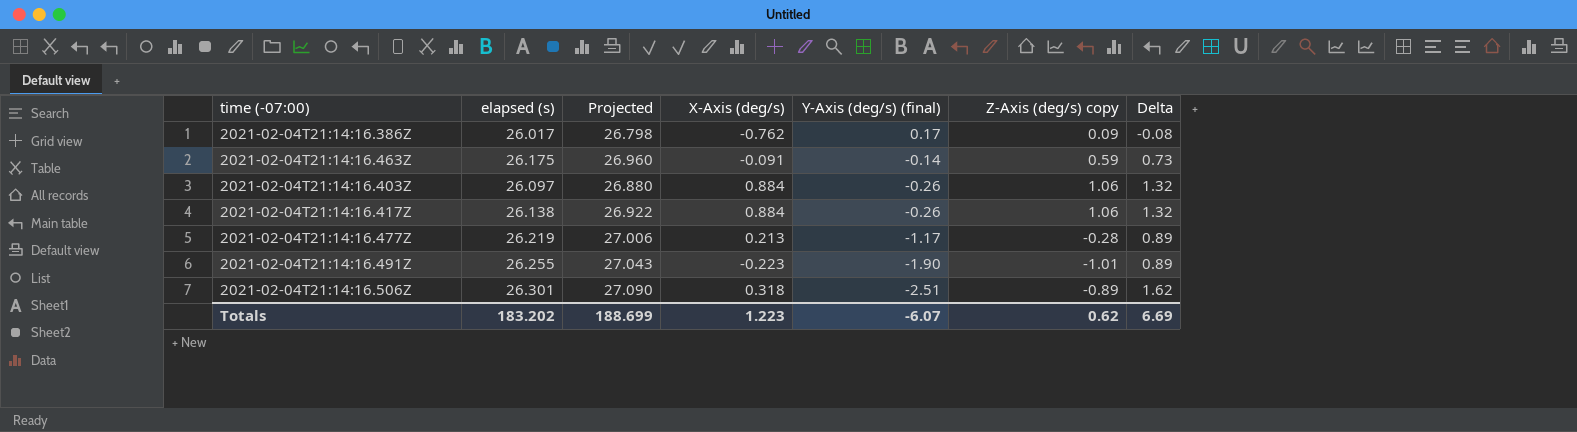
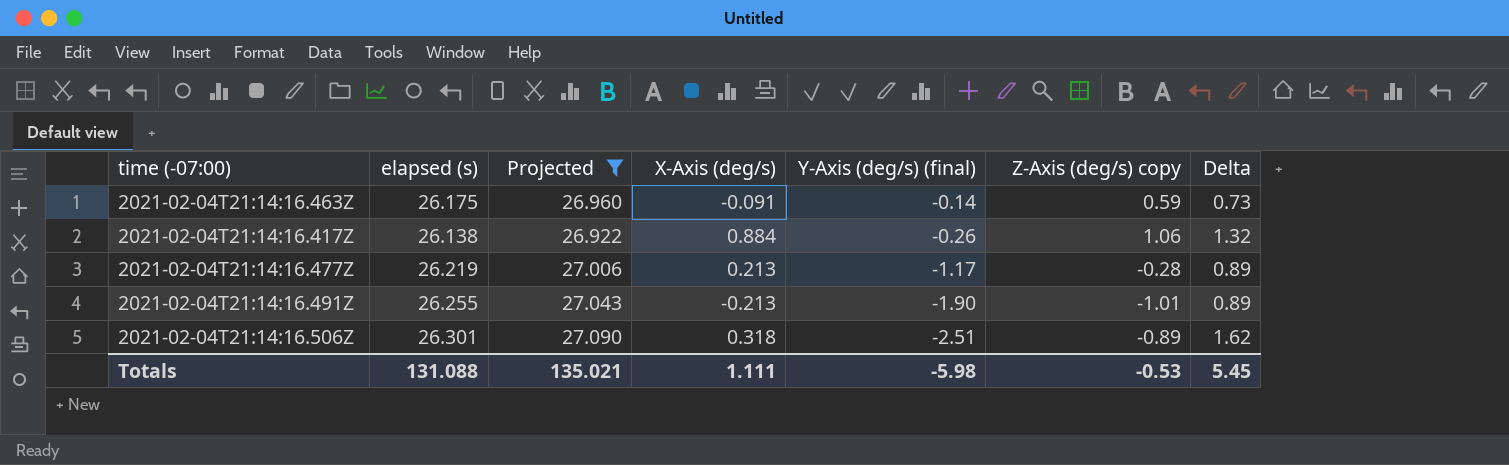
filter: none -> Projected >= 26.922
2021-02-04T21:14:16.491Z | X-Axis (deg/s): -0.223 -> -0.213
Totals | elapsed (s): 183.202 -> 131.088
Totals | Projected: 188.699 -> 135.021
Totals | X-Axis (deg/s): 1.223 -> 1.111
Totals | Y-Axis (deg/s) (final): -6.07 -> -5.98
Totals | Z-Axis (deg/s) copy: 0.62 -> -0.53
Totals | Delta: 6.69 -> 5.45

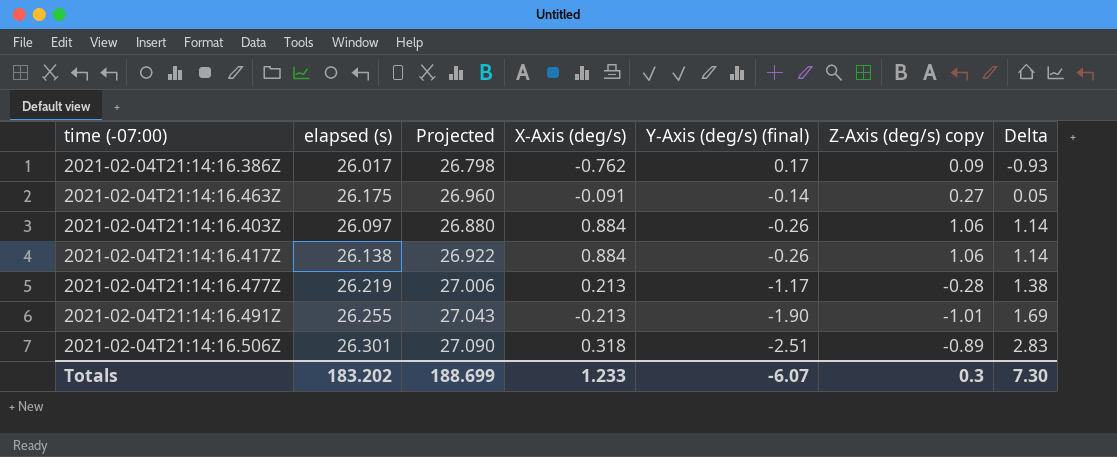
filter: Projected >= 26.922 -> none
column Delta | formula: [Z-Axis (deg/s) copy] - [Y-Axis (deg/s) (final)] -> [X-Axis (deg/s)] - [Y-Axis (deg/s) (final)]
2021-02-04T21:14:16.463Z | Z-Axis (deg/s) copy: 0.59 -> 0.27
Totals | elapsed (s): 131.088 -> 183.202
Totals | Projected: 135.021 -> 188.699
Totals | X-Axis (deg/s): 1.111 -> 1.233
Totals | Y-Axis (deg/s) (final): -5.98 -> -6.07
Totals | Z-Axis (deg/s) copy: -0.53 -> 0.3
Totals | Delta: 5.45 -> 7.30

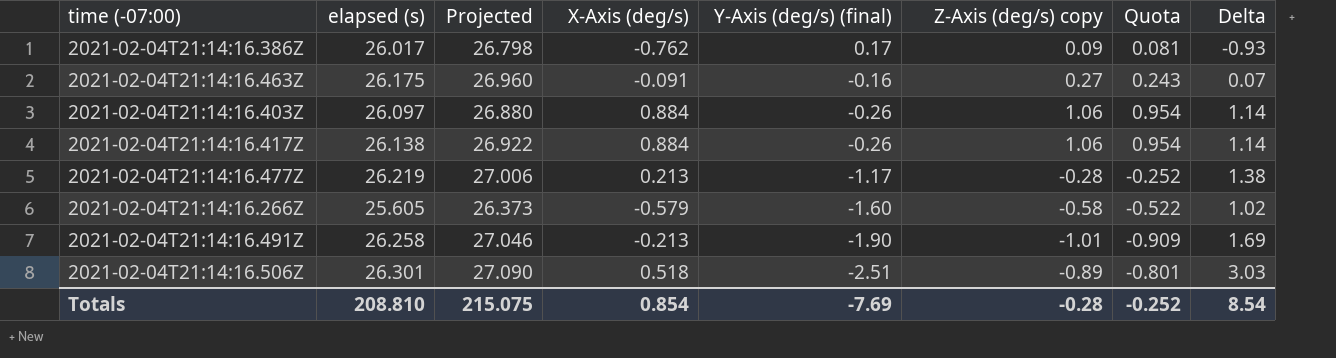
column Quota | formula: none -> [Z-Axis (deg/s) copy] * 0.9
2021-02-04T21:14:16.463Z | Y-Axis (deg/s) (final): -0.14 -> -0.16
2021-02-04T21:14:16.463Z | Delta: 0.05 -> 0.07
row 2021-02-04T21:14:16.266Z: none -> 25.605 | 26.373 | -0.579 | -1.60 | -0.58 | -0.522 | 1.02
2021-02-04T21:14:16.491Z | elapsed (s): 26.255 -> 26.258
2021-02-04T21:14:16.491Z | Projected: 27.043 -> 27.046
2021-02-04T21:14:16.506Z | X-Axis (deg/s): 0.318 -> 0.518
2021-02-04T21:14:16.506Z | Delta: 2.83 -> 3.03
Totals | elapsed (s): 183.202 -> 208.810
Totals | Projected: 188.699 -> 215.075
Totals | X-Axis (deg/s): 1.233 -> 0.854
Totals | Y-Axis (deg/s) (final): -6.07 -> -7.69
Totals | Z-Axis (deg/s) copy: 0.3 -> -0.28
Totals | Delta: 7.30 -> 8.54

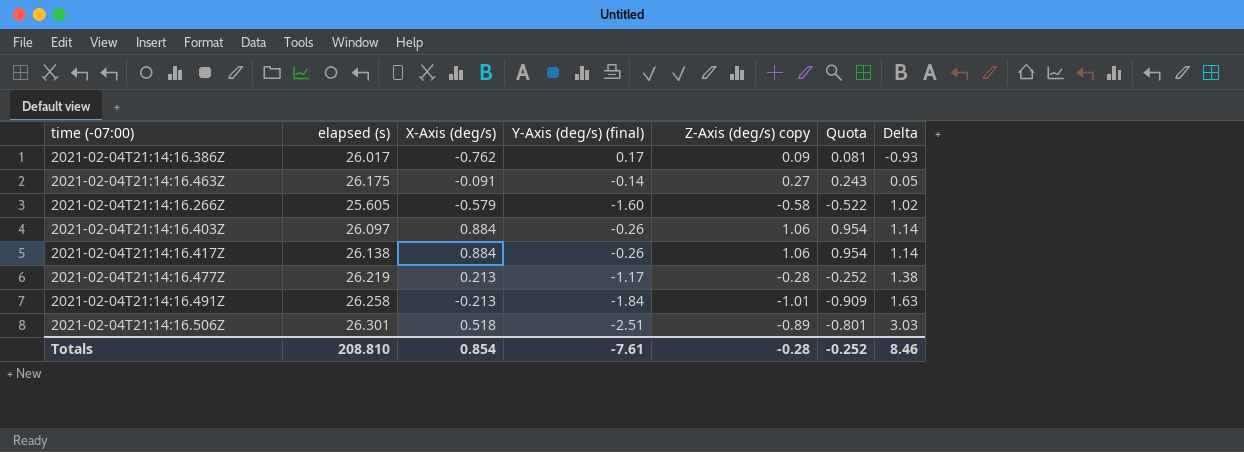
row order: Y-Axis (deg/s) (final) descending -> Delta ascending
column Projected | formula: [elapsed (s)] * 1.03 -> none
2021-02-04T21:14:16.463Z | Y-Axis (deg/s) (final): -0.16 -> -0.14
2021-02-04T21:14:16.463Z | Delta: 0.07 -> 0.05
2021-02-04T21:14:16.491Z | Y-Axis (deg/s) (final): -1.90 -> -1.84
2021-02-04T21:14:16.491Z | Delta: 1.69 -> 1.63
Totals | Y-Axis (deg/s) (final): -7.69 -> -7.61
Totals | Delta: 8.54 -> 8.46

